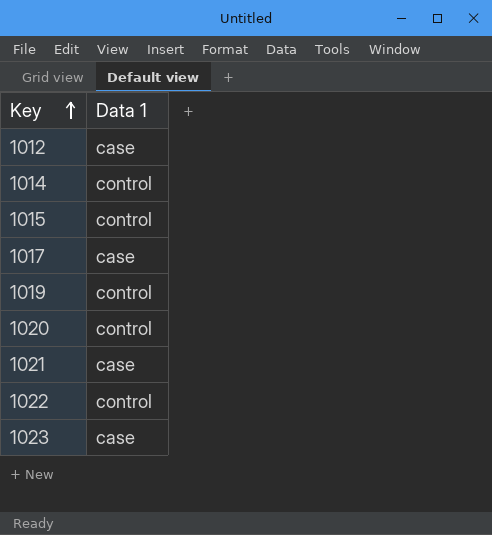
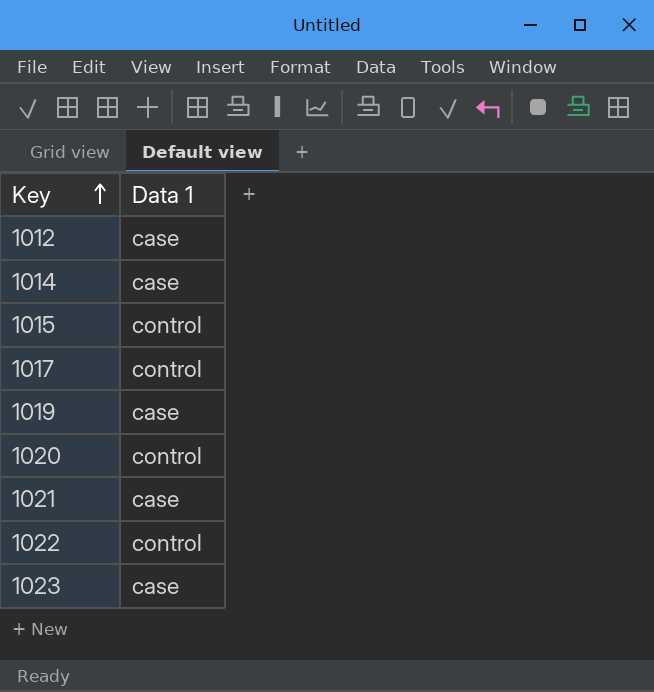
1014 | Data 1: control -> case
1017 | Data 1: case -> control
1019 | Data 1: control -> case

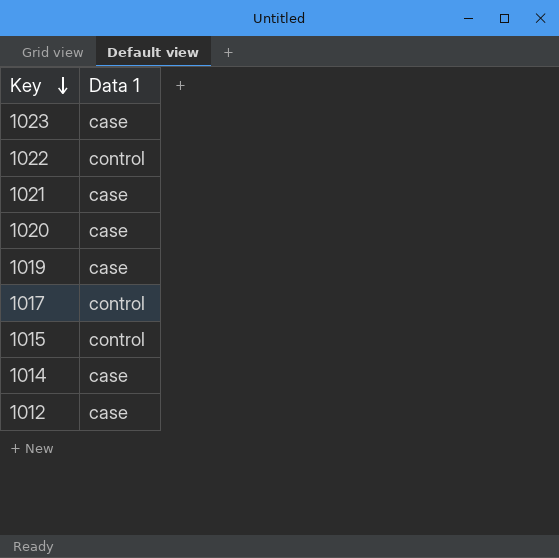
row order: Key ascending -> Key descending
1020 | Data 1: control -> case

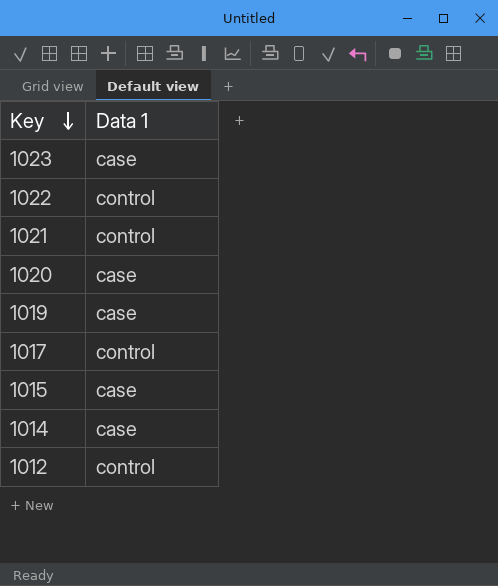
1021 | Data 1: case -> control
1015 | Data 1: control -> case
1012 | Data 1: case -> control

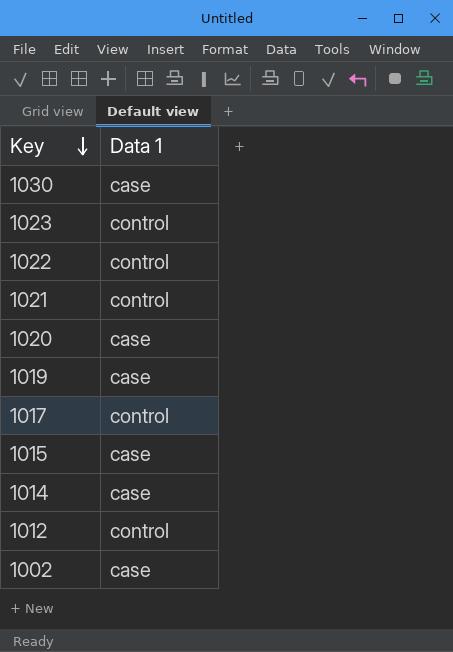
row 1030: none -> case
1023 | Data 1: case -> control
row 1002: none -> case

